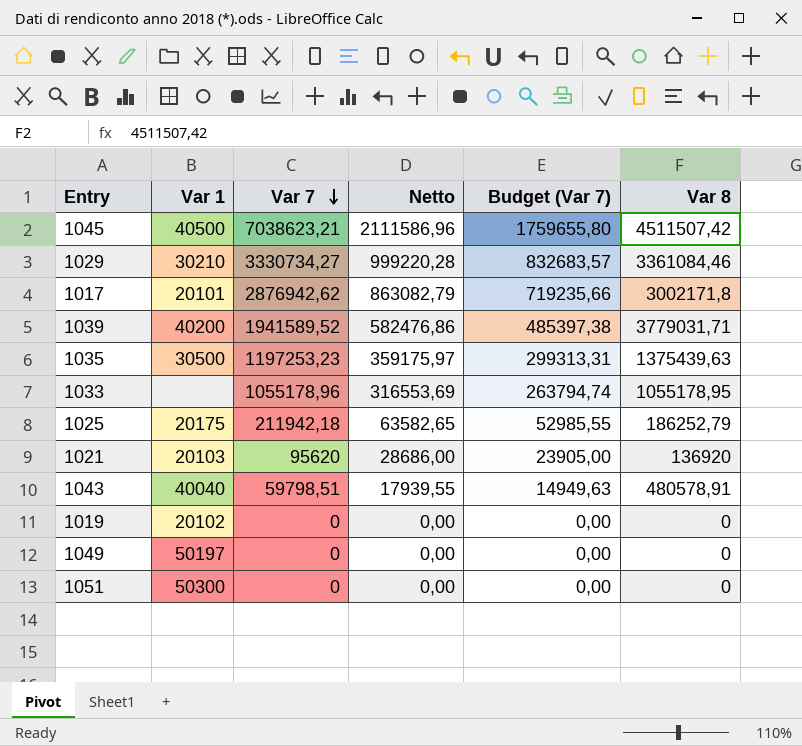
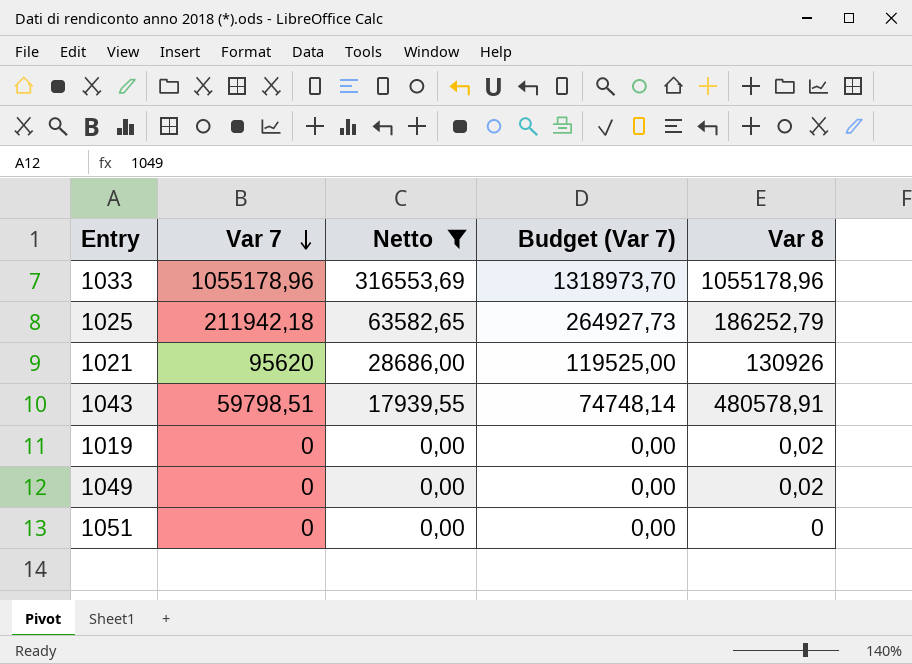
filter: none -> Netto <= 316553,69
column Var 1 | position: 2 -> none
column Budget (Var 7) | formula: [Var 7] * 0,25 -> [Var 7] * 1,25
1033 | Var 8: 1055178,95 -> 1055178,96
1021 | Var 8: 136920 -> 130926
1019 | Var 8: 0 -> 0,02
1049 | Var 8: 0 -> 0,02

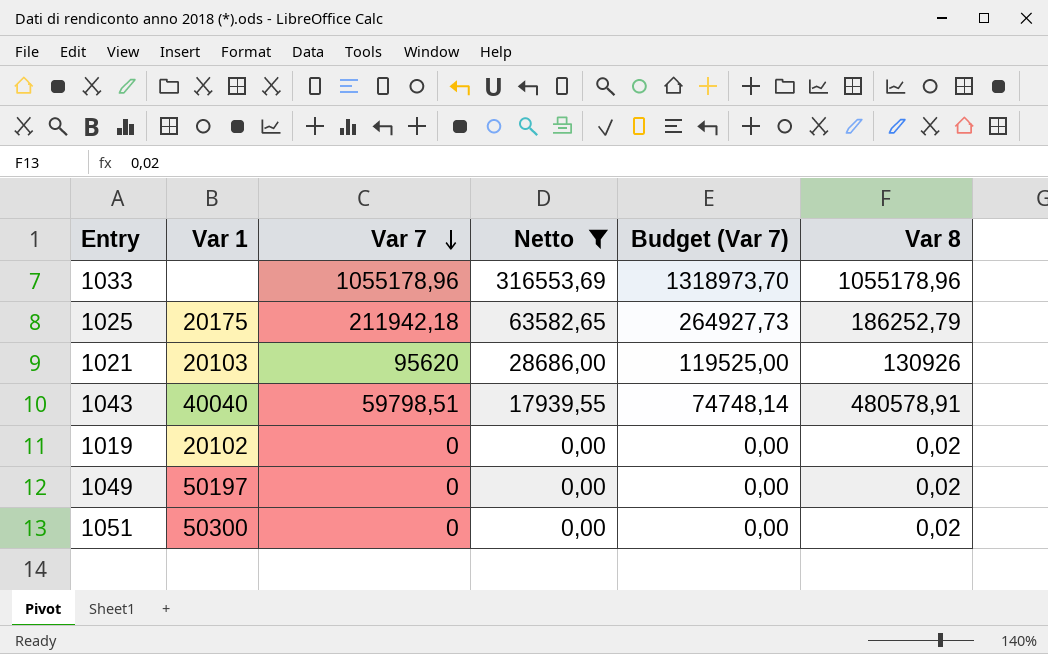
column Var 1 | position: none -> 2
1051 | Var 8: 0 -> 0,02

